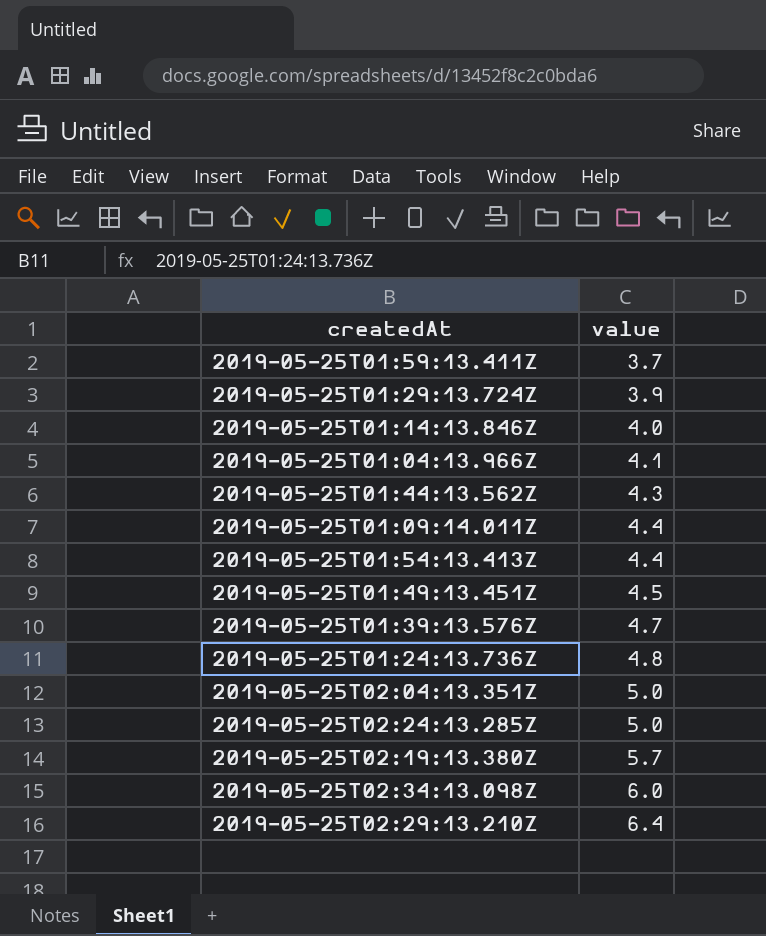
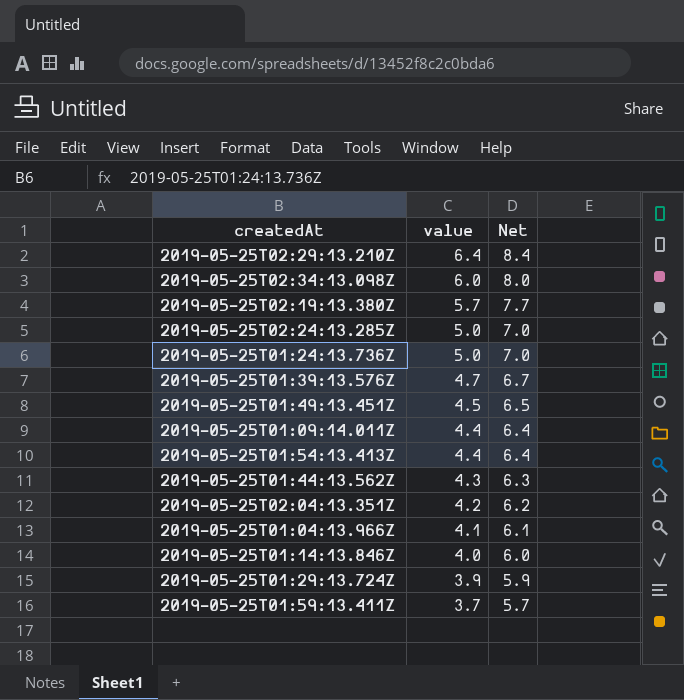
row order: value ascending -> value descending
column Net | formula: none -> [value] + 2
2019-05-25T01:24:13.736Z | value: 4.8 -> 5.0
2019-05-25T02:04:13.351Z | value: 5.0 -> 4.2

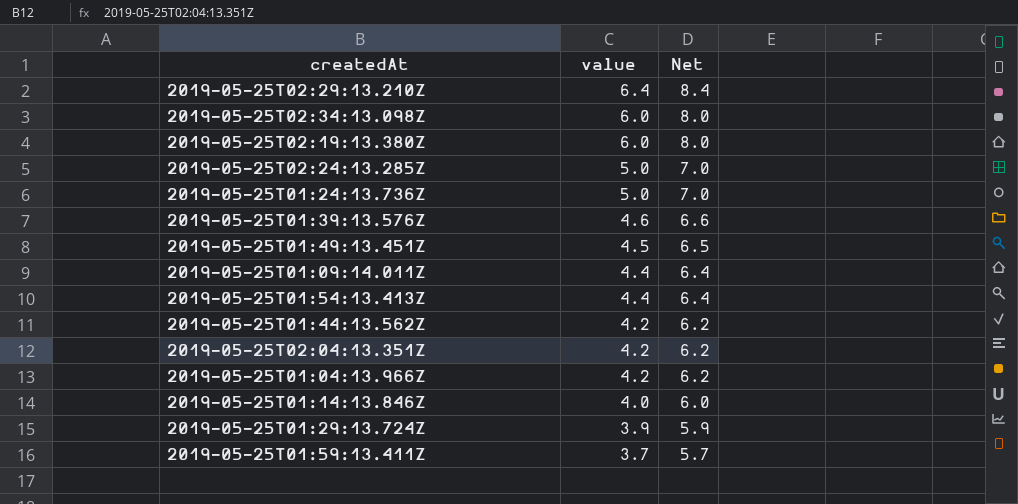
2019-05-25T02:19:13.380Z | value: 5.7 -> 6.0
2019-05-25T02:19:13.380Z | Net: 7.7 -> 8.0
2019-05-25T01:39:13.576Z | value: 4.7 -> 4.6
2019-05-25T01:39:13.576Z | Net: 6.7 -> 6.6
2019-05-25T01:44:13.562Z | value: 4.3 -> 4.2
2019-05-25T01:44:13.562Z | Net: 6.3 -> 6.2
2019-05-25T01:04:13.966Z | value: 4.1 -> 4.2
2019-05-25T01:04:13.966Z | Net: 6.1 -> 6.2

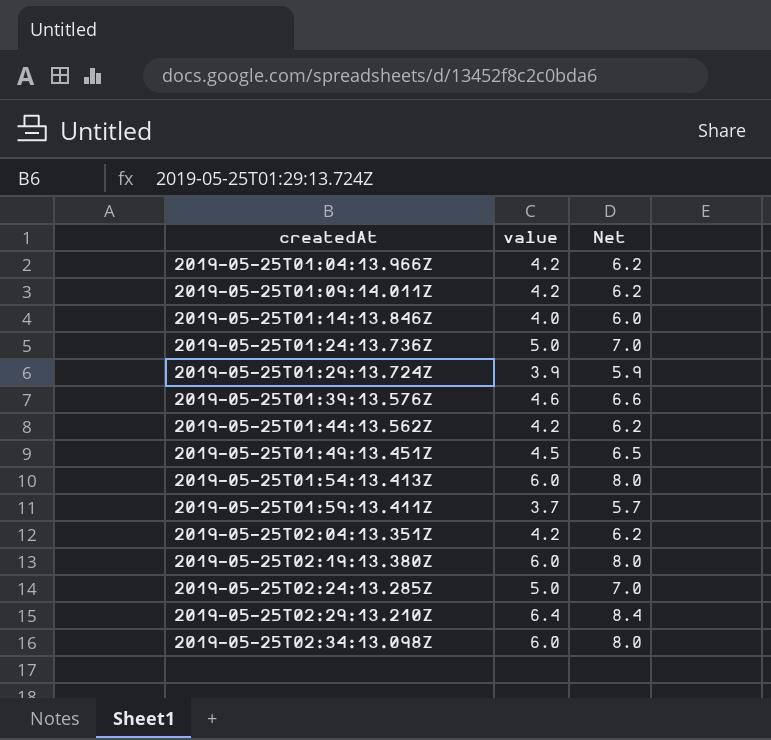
row order: value descending -> createdAt ascending
2019-05-25T01:09:14.011Z | value: 4.4 -> 4.2
2019-05-25T01:09:14.011Z | Net: 6.4 -> 6.2
2019-05-25T01:54:13.413Z | value: 4.4 -> 6.0
2019-05-25T01:54:13.413Z | Net: 6.4 -> 8.0

